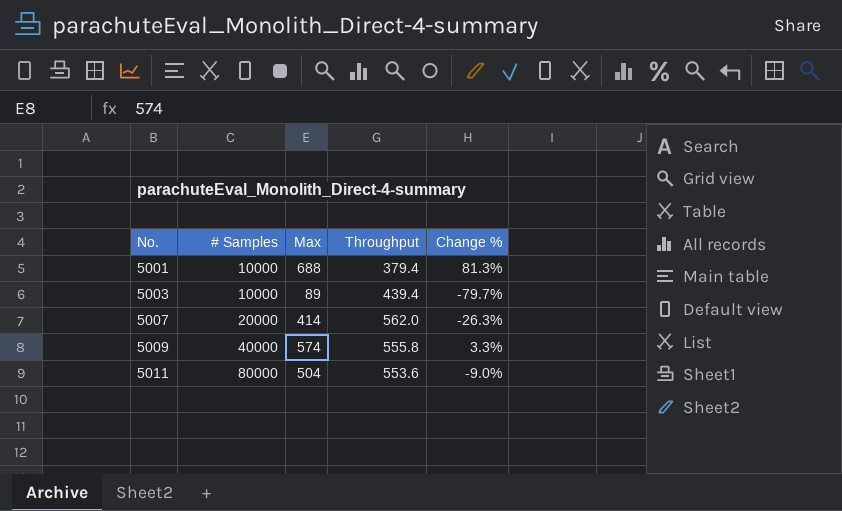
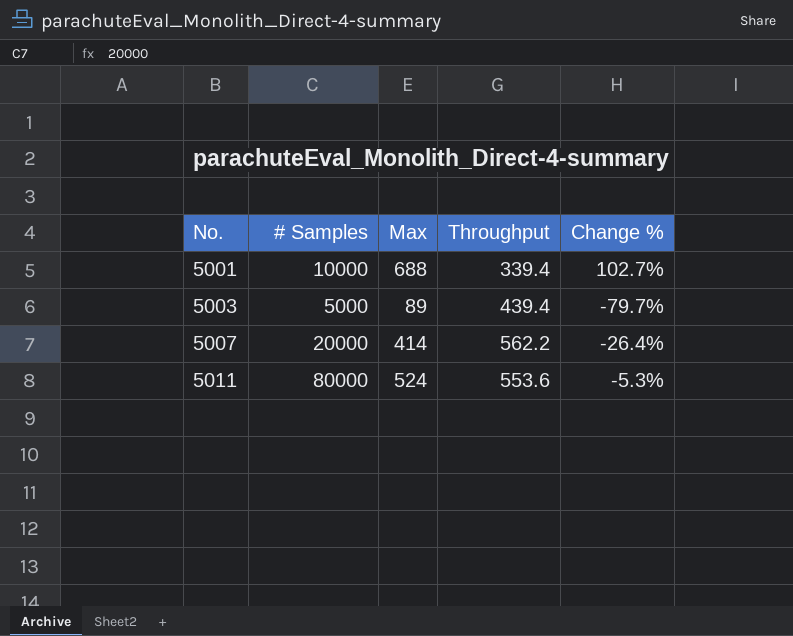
row 5009: 40000 | 574 | 555.8 | 3.3% -> none
5001 | Throughput: 379.4 -> 339.4
5001 | Change %: 81.3% -> 102.7%
5003 | # Samples: 10000 -> 5000
5007 | Throughput: 562.0 -> 562.2
5007 | Change %: -26.3% -> -26.4%
5011 | Max: 504 -> 524
5011 | Change %: -9.0% -> -5.3%

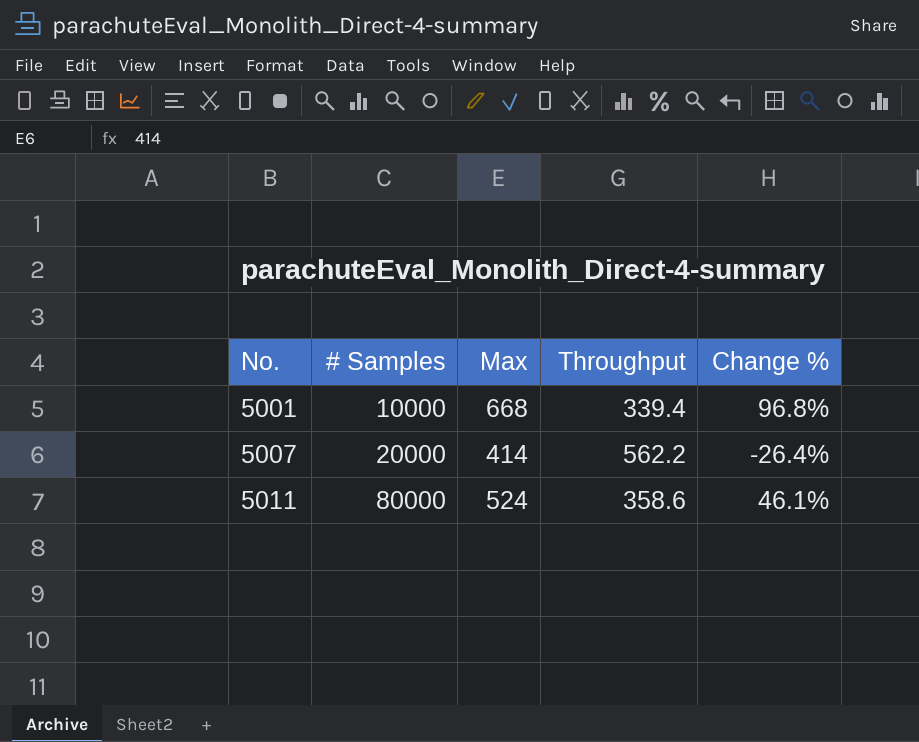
row 5003: 5000 | 89 | 439.4 | -79.7% -> none
5001 | Max: 688 -> 668
5001 | Change %: 102.7% -> 96.8%
5011 | Throughput: 553.6 -> 358.6
5011 | Change %: -5.3% -> 46.1%

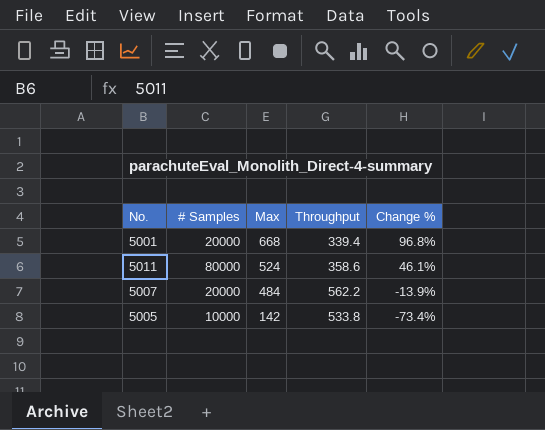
row order: No. ascending -> Max descending
5001 | # Samples: 10000 -> 20000
5007 | Max: 414 -> 484
5007 | Change %: -26.4% -> -13.9%
row 5005: none -> 10000 | 142 | 533.8 | -73.4%

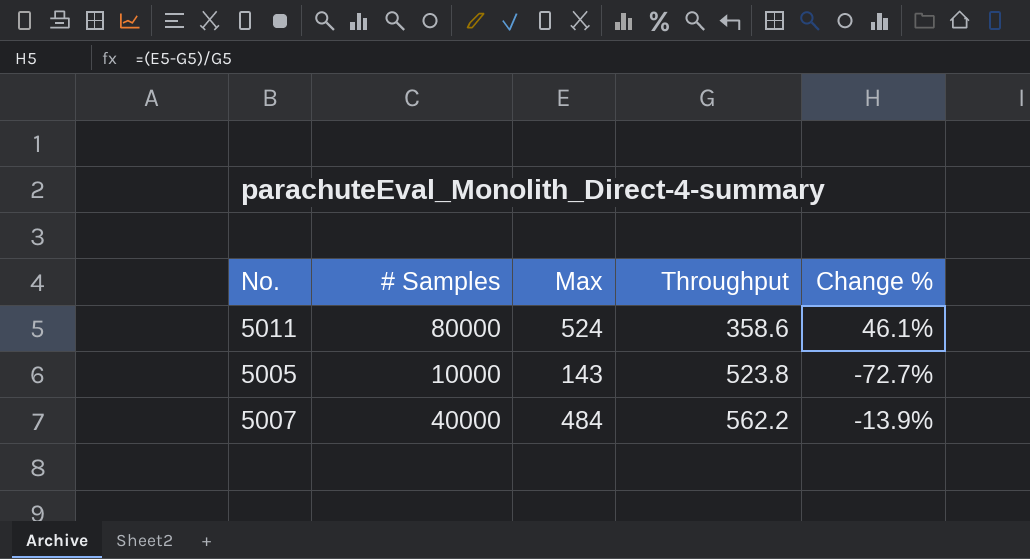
row order: Max descending -> Throughput ascending
row 5001: 20000 | 668 | 339.4 | 96.8% -> none
5005 | Max: 142 -> 143
5005 | Throughput: 533.8 -> 523.8
5005 | Change %: -73.4% -> -72.7%
5007 | # Samples: 20000 -> 40000

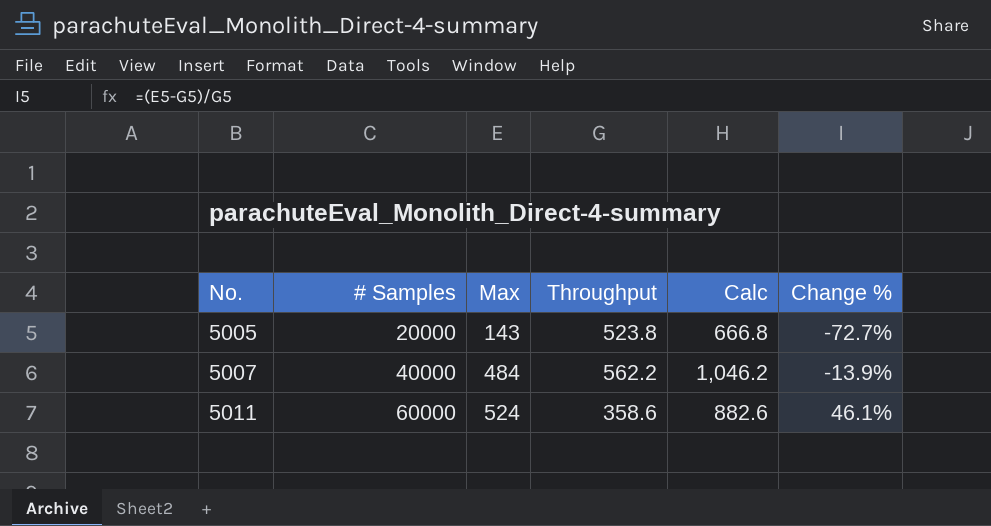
row order: Throughput ascending -> No. ascending
column Calc | formula: none -> [Max] + [Throughput]
5005 | # Samples: 10000 -> 20000
5011 | # Samples: 80000 -> 60000

